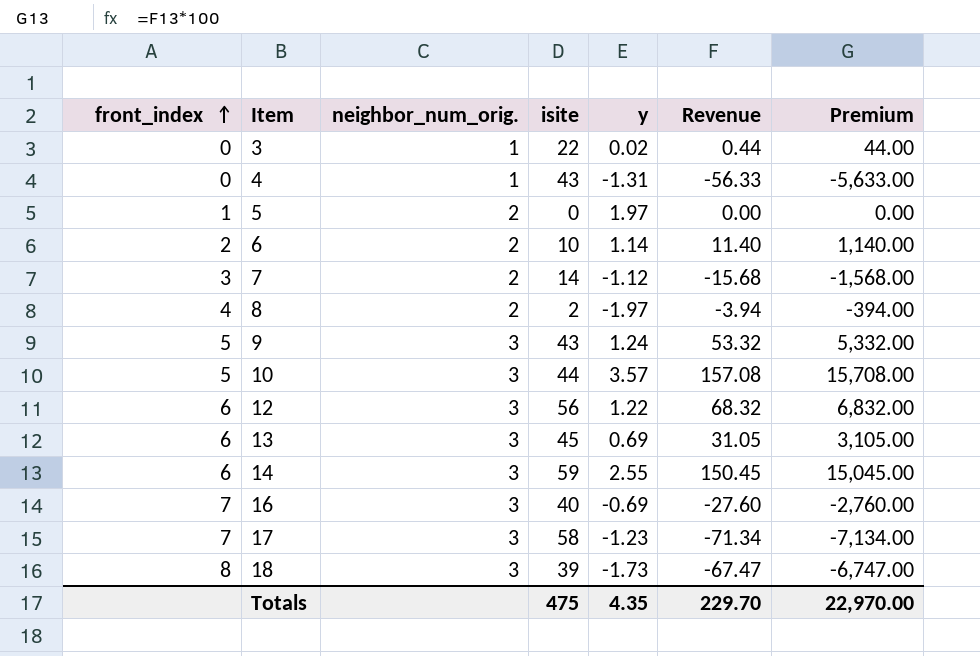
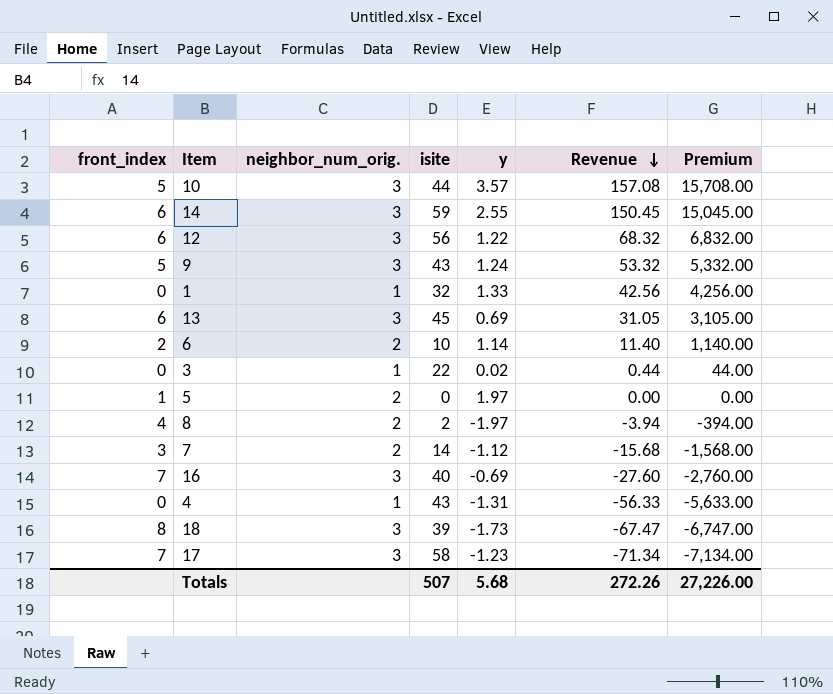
row order: front_index ascending -> Revenue descending
row 1: none -> 0 | 1 | 32 | 1.33 | 42.56 | 4,256.00
Totals | isite: 475 -> 507
Totals | y: 4.35 -> 5.68
Totals | Revenue: 229.70 -> 272.26
Totals | Premium: 22,970.00 -> 27,226.00

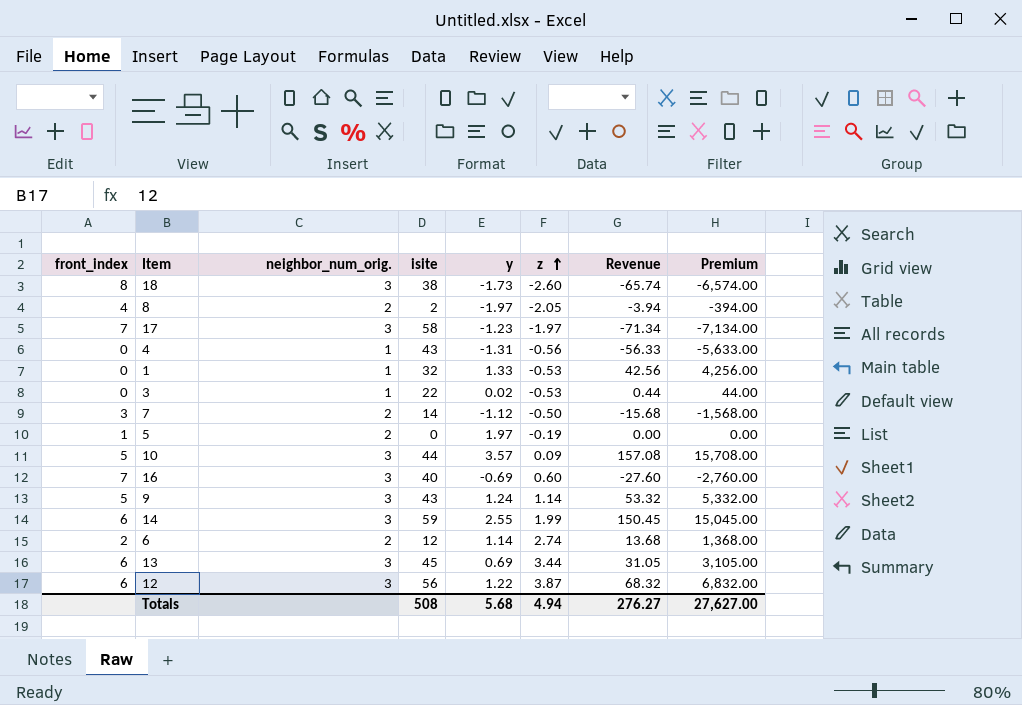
row order: Revenue descending -> z ascending
column z | position: none -> 6
18 | isite: 39 -> 38
18 | Revenue: -67.47 -> -65.74
18 | Premium: -6,747.00 -> -6,574.00
6 | isite: 10 -> 12
6 | Revenue: 11.40 -> 13.68
6 | Premium: 1,140.00 -> 1,368.00
Totals | isite: 507 -> 508
Totals | Revenue: 272.26 -> 276.27
Totals | Premium: 27,226.00 -> 27,627.00

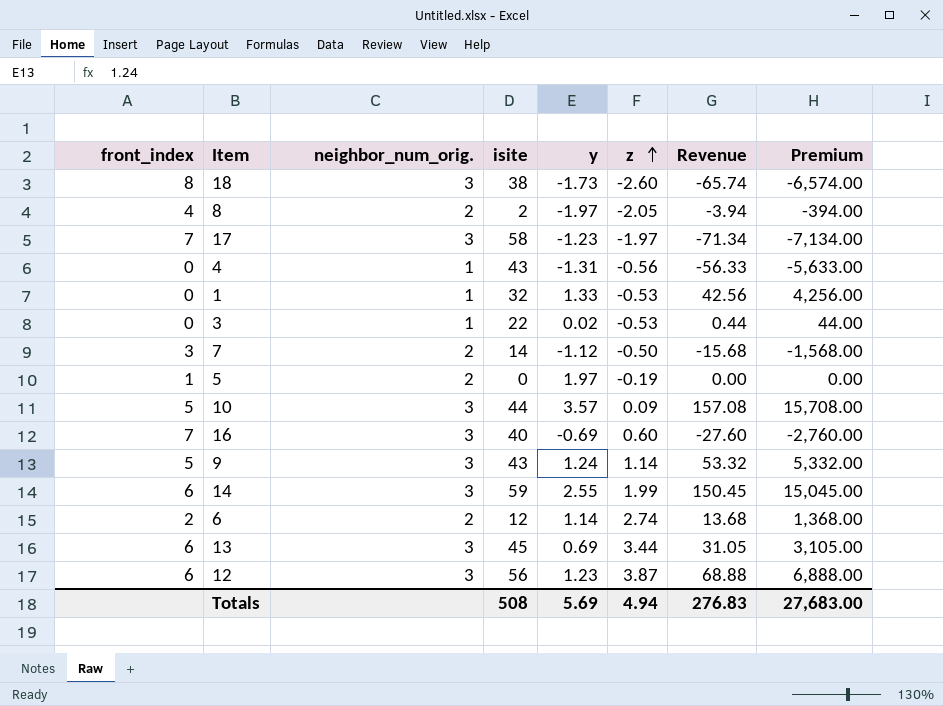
12 | y: 1.22 -> 1.23
12 | Revenue: 68.32 -> 68.88
12 | Premium: 6,832.00 -> 6,888.00
Totals | y: 5.68 -> 5.69
Totals | Revenue: 276.27 -> 276.83
Totals | Premium: 27,627.00 -> 27,683.00

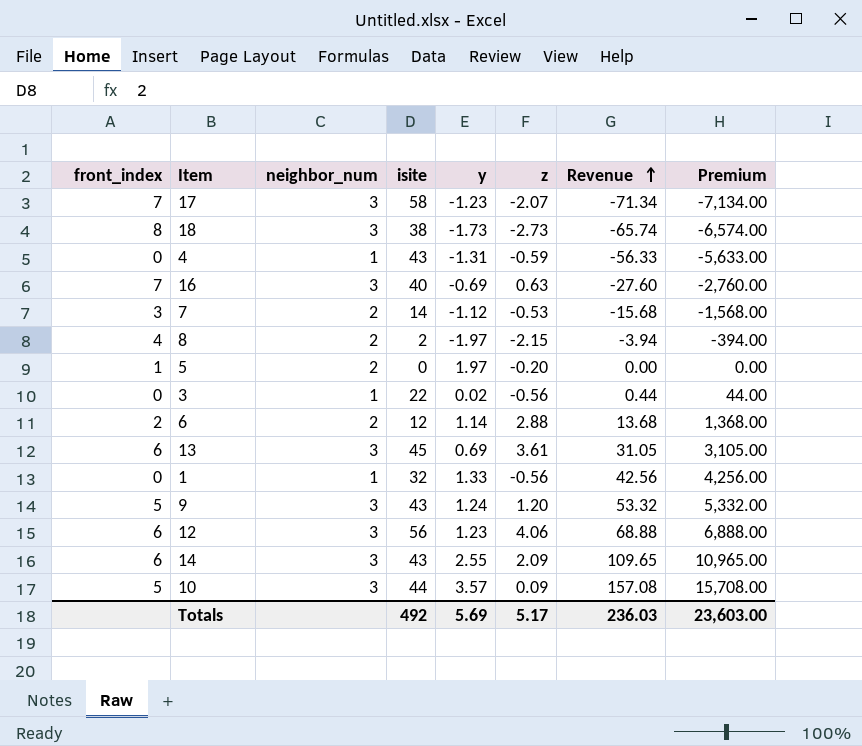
row order: z ascending -> Revenue ascending
column name: neighbor_num_orig. -> neighbor_num
17 | z: -1.97 -> -2.07
18 | z: -2.60 -> -2.73
4 | z: -0.56 -> -0.59
16 | z: 0.60 -> 0.63
7 | z: -0.50 -> -0.53
8 | z: -2.05 -> -2.15
5 | z: -0.19 -> -0.20
3 | z: -0.53 -> -0.56
6 | z: 2.74 -> 2.88
13 | z: 3.44 -> 3.61
1 | z: -0.53 -> -0.56
9 | z: 1.14 -> 1.20
12 | z: 3.87 -> 4.06
14 | isite: 59 -> 43
14 | z: 1.99 -> 2.09
14 | Revenue: 150.45 -> 109.65
14 | Premium: 15,045.00 -> 10,965.00
Totals | isite: 508 -> 492
Totals | z: 4.94 -> 5.17
Totals | Revenue: 276.83 -> 236.03
Totals | Premium: 27,683.00 -> 23,603.00

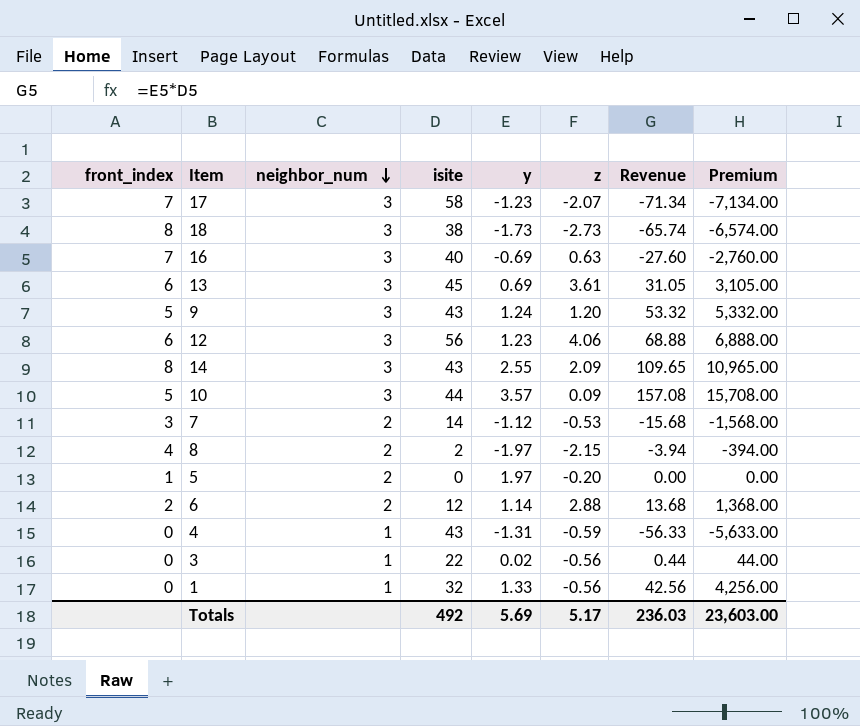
row order: Revenue ascending -> neighbor_num descending
14 | front_index: 6 -> 8

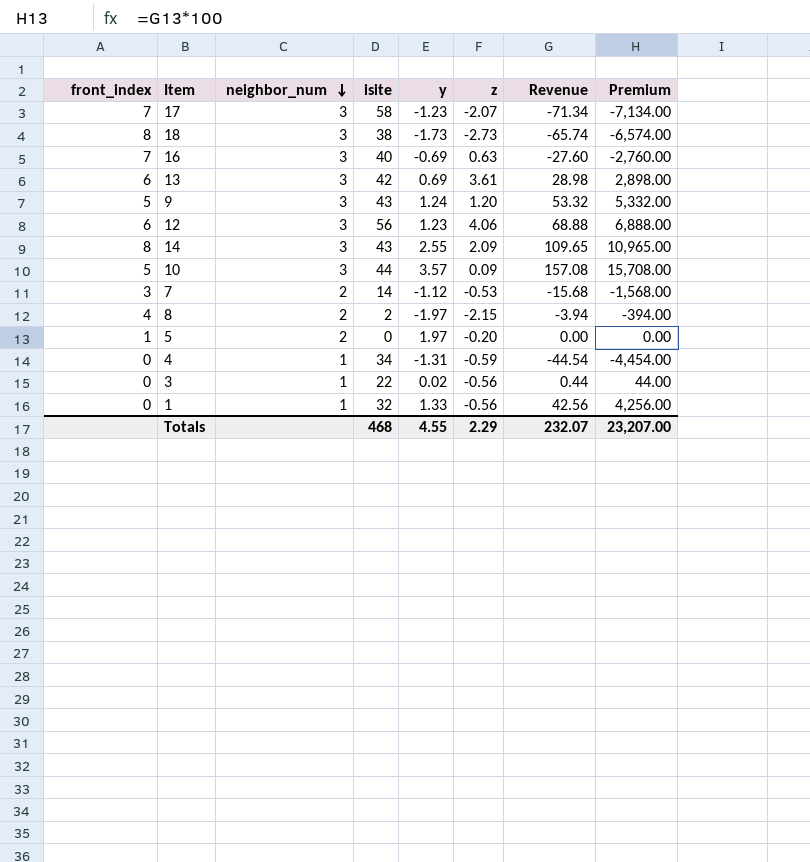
row 6: 2 | 2 | 12 | 1.14 | 2.88 | 13.68 | 1,368.00 -> none
13 | isite: 45 -> 42
13 | Revenue: 31.05 -> 28.98
13 | Premium: 3,105.00 -> 2,898.00
4 | isite: 43 -> 34
4 | Revenue: -56.33 -> -44.54
4 | Premium: -5,633.00 -> -4,454.00
Totals | isite: 492 -> 468
Totals | y: 5.69 -> 4.55
Totals | z: 5.17 -> 2.29
Totals | Revenue: 236.03 -> 232.07
Totals | Premium: 23,603.00 -> 23,207.00

